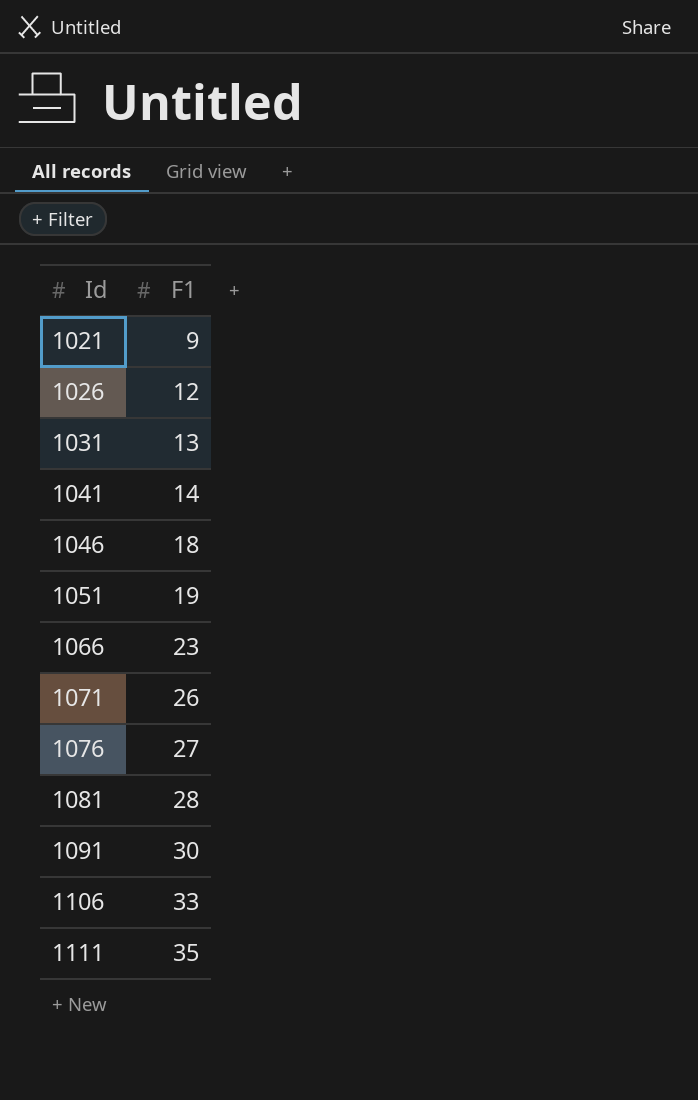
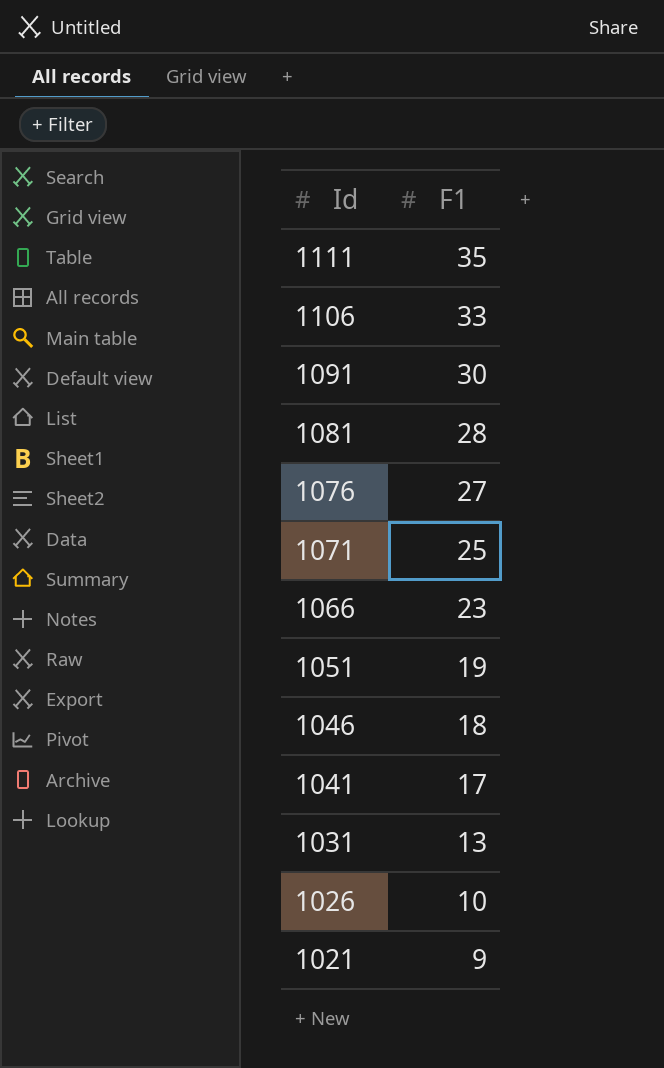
row order: Id ascending -> Id descending
1071 | F1: 26 -> 25
1041 | F1: 14 -> 17
1026 | F1: 12 -> 10

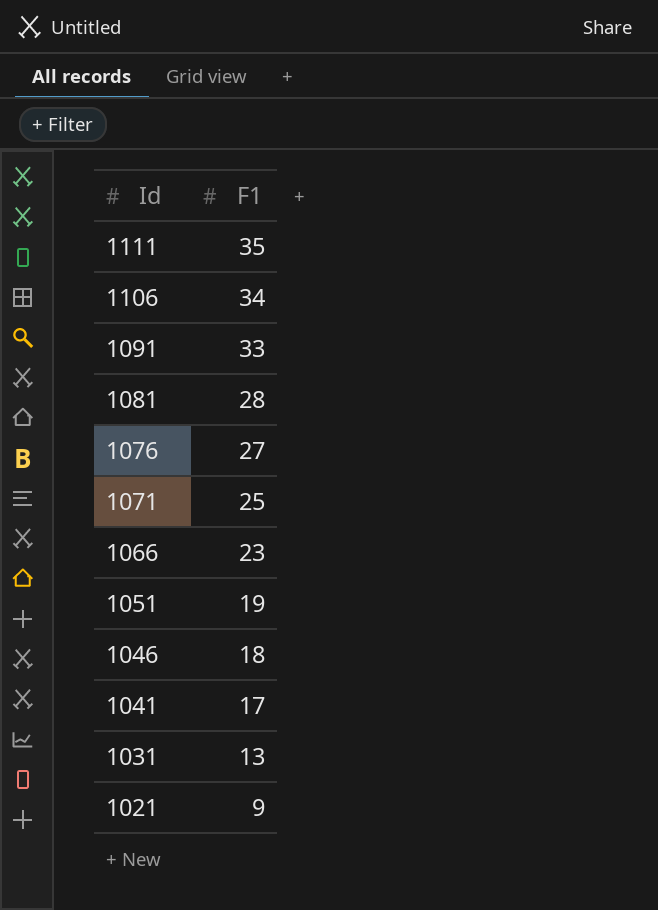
row 1026: 10 -> none
1106 | F1: 33 -> 34
1091 | F1: 30 -> 33

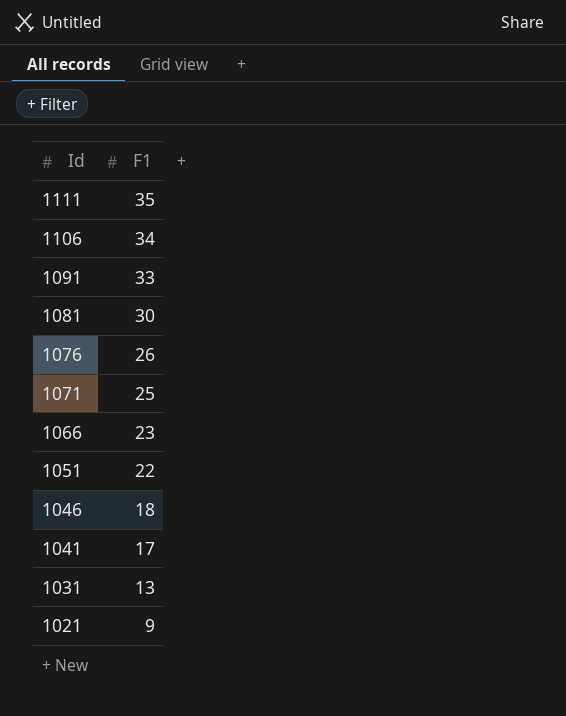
1081 | F1: 28 -> 30
1076 | F1: 27 -> 26
1051 | F1: 19 -> 22

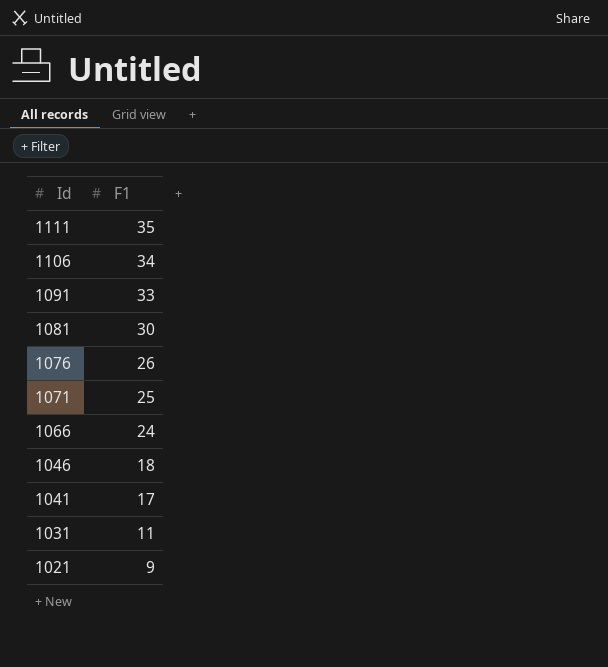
row 1051: 22 -> none
1066 | F1: 23 -> 24
1031 | F1: 13 -> 11

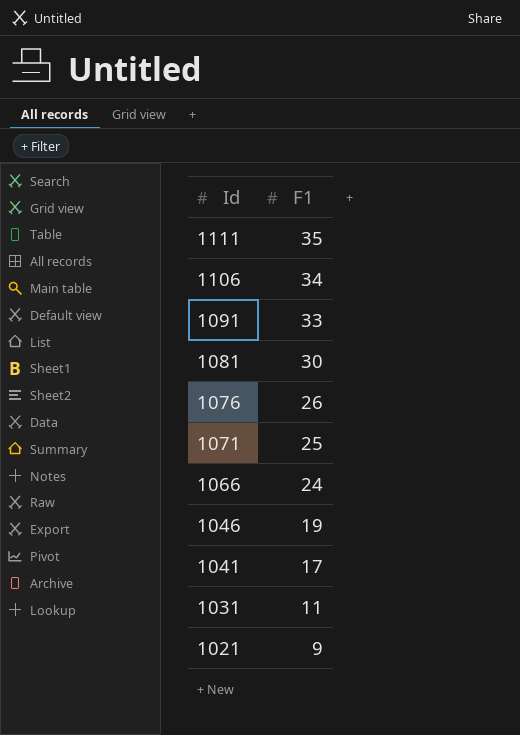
1046 | F1: 18 -> 19

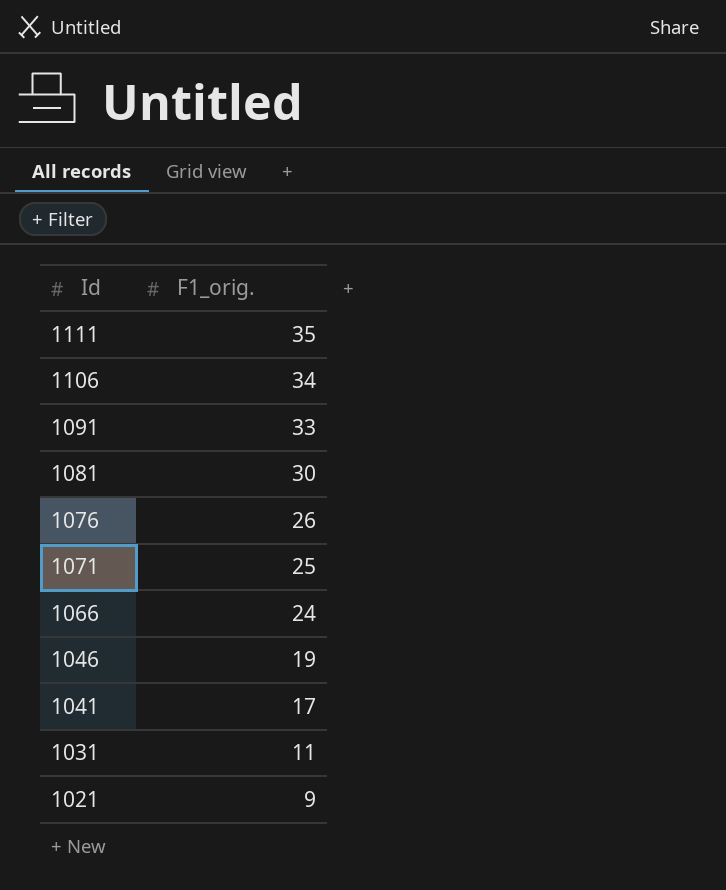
column name: F1 -> F1_orig.

